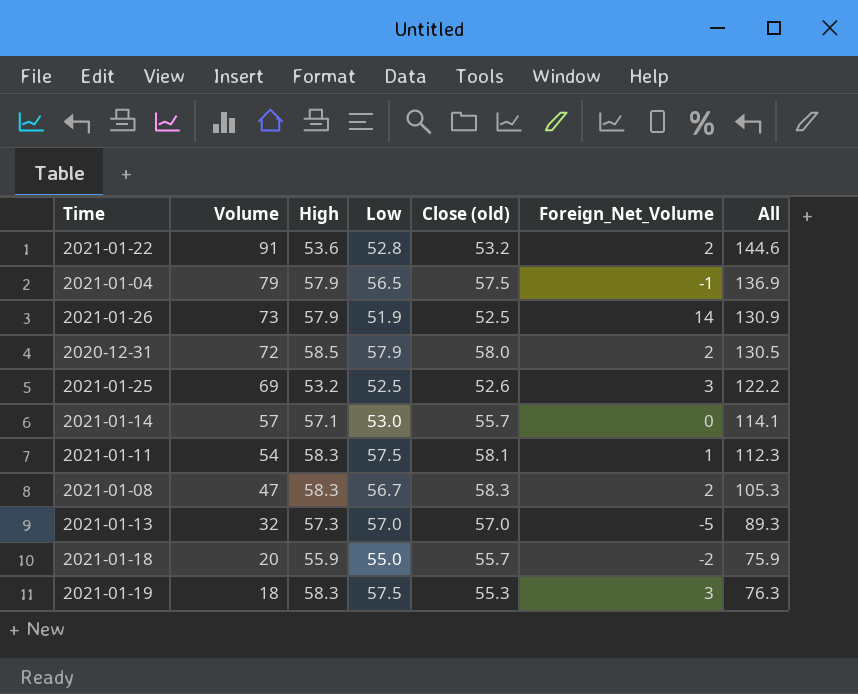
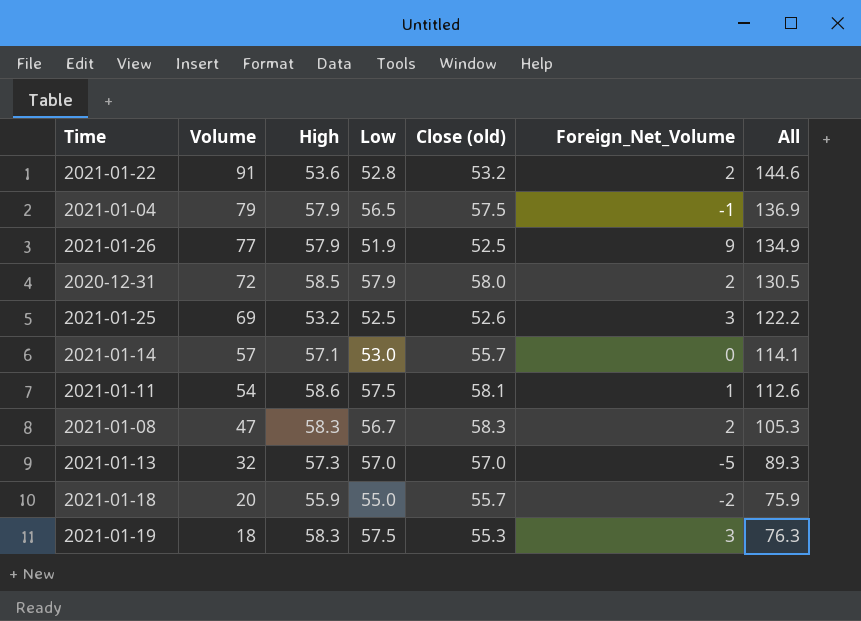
2021-01-26 | Volume: 73 -> 77
2021-01-26 | Foreign_Net_Volume: 14 -> 9
2021-01-26 | All: 130.9 -> 134.9
2021-01-11 | High: 58.3 -> 58.6
2021-01-11 | All: 112.3 -> 112.6

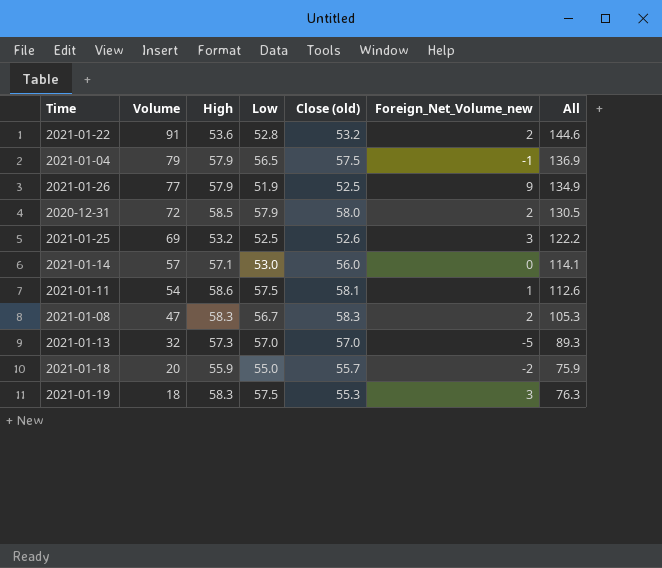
column name: Foreign_Net_Volume -> Foreign_Net_Volume_new
2021-01-14 | Close (old): 55.7 -> 56.0

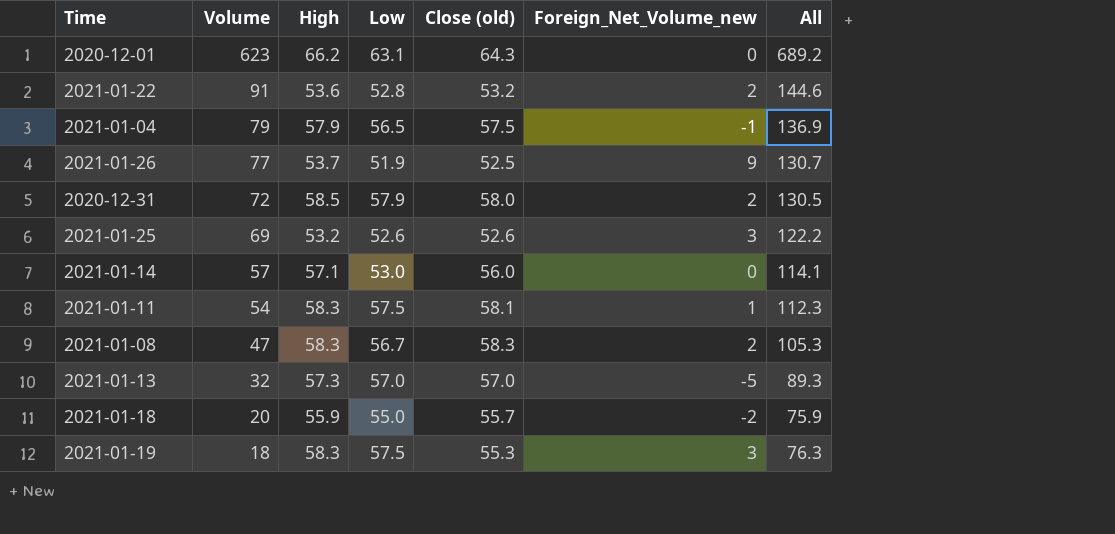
row 2020-12-01: none -> 623 | 66.2 | 63.1 | 64.3 | 0 | 689.2
2021-01-26 | High: 57.9 -> 53.7
2021-01-26 | All: 134.9 -> 130.7
2021-01-25 | Low: 52.5 -> 52.6
2021-01-11 | High: 58.6 -> 58.3
2021-01-11 | All: 112.6 -> 112.3

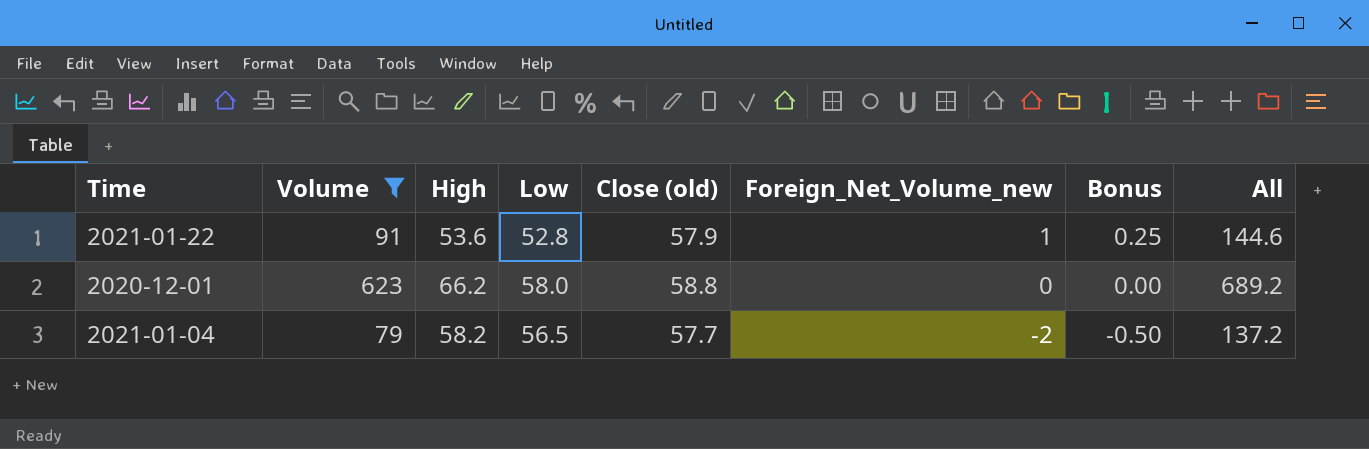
filter: none -> Volume >= 79
row order: Volume descending -> Foreign_Net_Volume_new descending
column Bonus | formula: none -> [Foreign_Net_Volume_new] * 0.25
2021-01-22 | Close (old): 53.2 -> 57.9
2021-01-22 | Foreign_Net_Volume_new: 2 -> 1
2020-12-01 | Low: 63.1 -> 58.0
2020-12-01 | Close (old): 64.3 -> 58.8
2021-01-04 | High: 57.9 -> 58.2
2021-01-04 | Close (old): 57.5 -> 57.7
2021-01-04 | Foreign_Net_Volume_new: -1 -> -2
2021-01-04 | All: 136.9 -> 137.2

